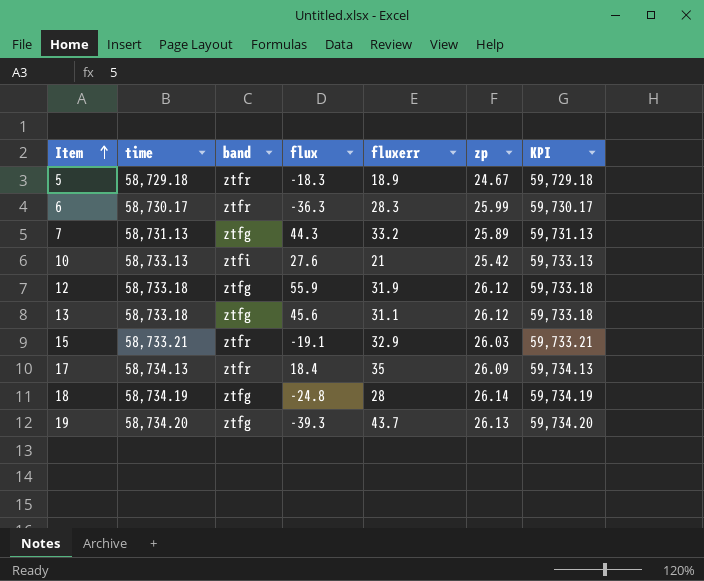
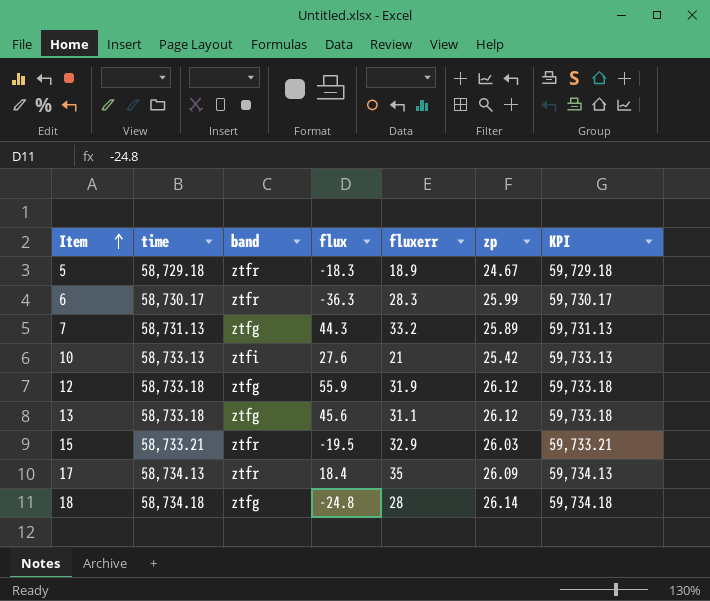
row 19: 58,734.20 | ztfg | -39.3 | 43.7 | 26.13 | 59,734.20 -> none
15 | flux: -19.1 -> -19.5
18 | time: 58,734.19 -> 58,734.18
18 | KPI: 59,734.19 -> 59,734.18

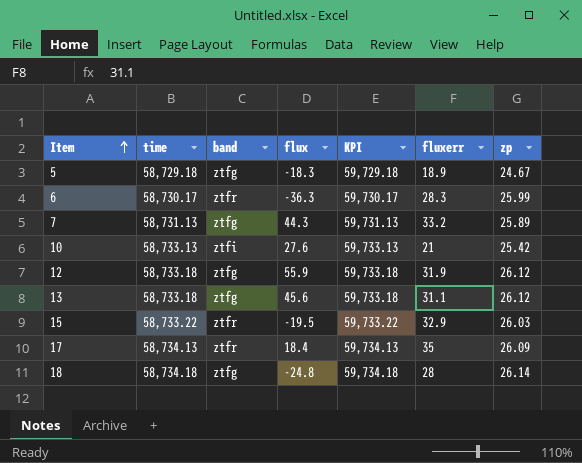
column KPI | position: 7 -> 5
5 | band: ztfr -> ztfg
15 | time: 58,733.21 -> 58,733.22
15 | KPI: 59,733.21 -> 59,733.22

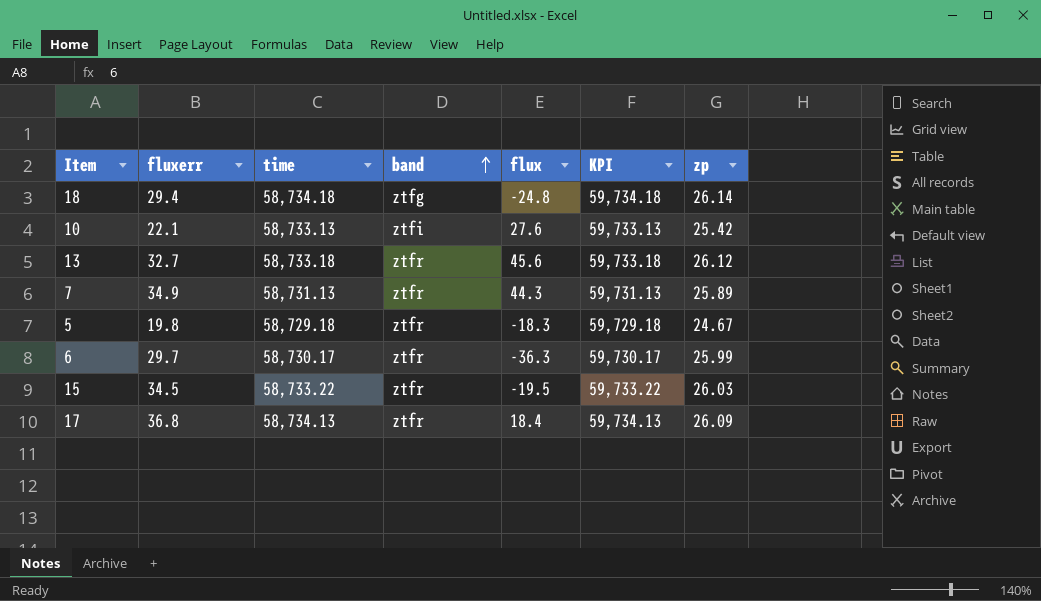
row order: Item ascending -> band ascending
column fluxerr | position: 6 -> 2
row 12: 58,733.18 | ztfg | 55.9 | 59,733.18 | 31.9 | 26.12 -> none
18 | fluxerr: 28 -> 29.4
10 | fluxerr: 21 -> 22.1
13 | fluxerr: 31.1 -> 32.7
13 | band: ztfg -> ztfr
7 | fluxerr: 33.2 -> 34.9
7 | band: ztfg -> ztfr
5 | fluxerr: 18.9 -> 19.8
5 | band: ztfg -> ztfr
6 | fluxerr: 28.3 -> 29.7
15 | fluxerr: 32.9 -> 34.5
17 | fluxerr: 35 -> 36.8

